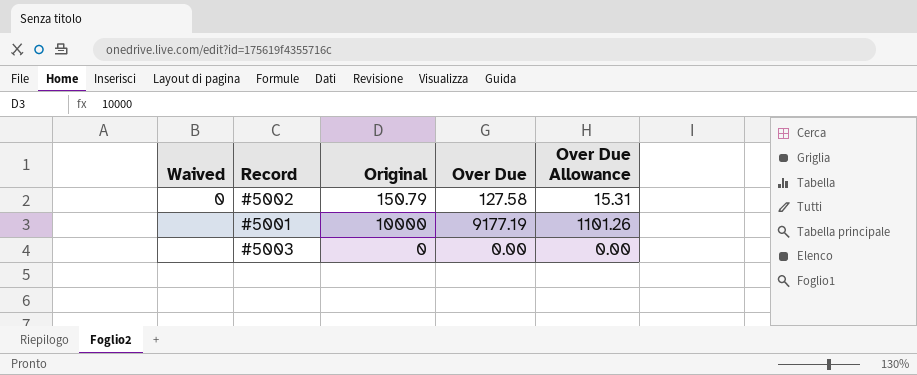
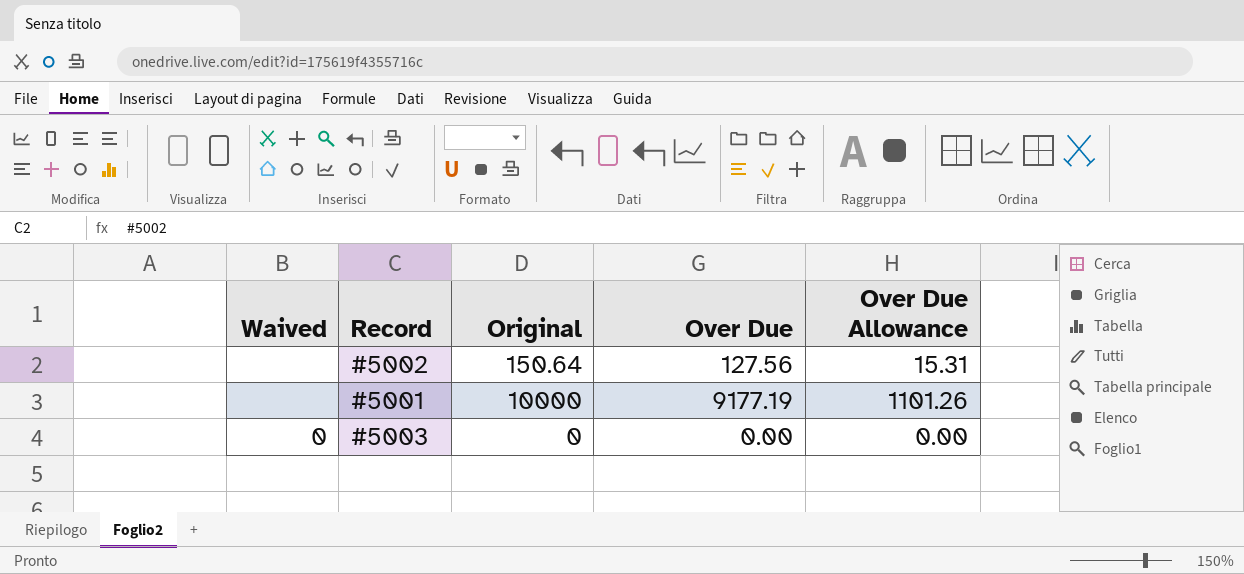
#5002 | Waived: 0 -> none
#5002 | Original: 150.79 -> 150.64
#5002 | Over Due: 127.58 -> 127.56
#5003 | Waived: none -> 0

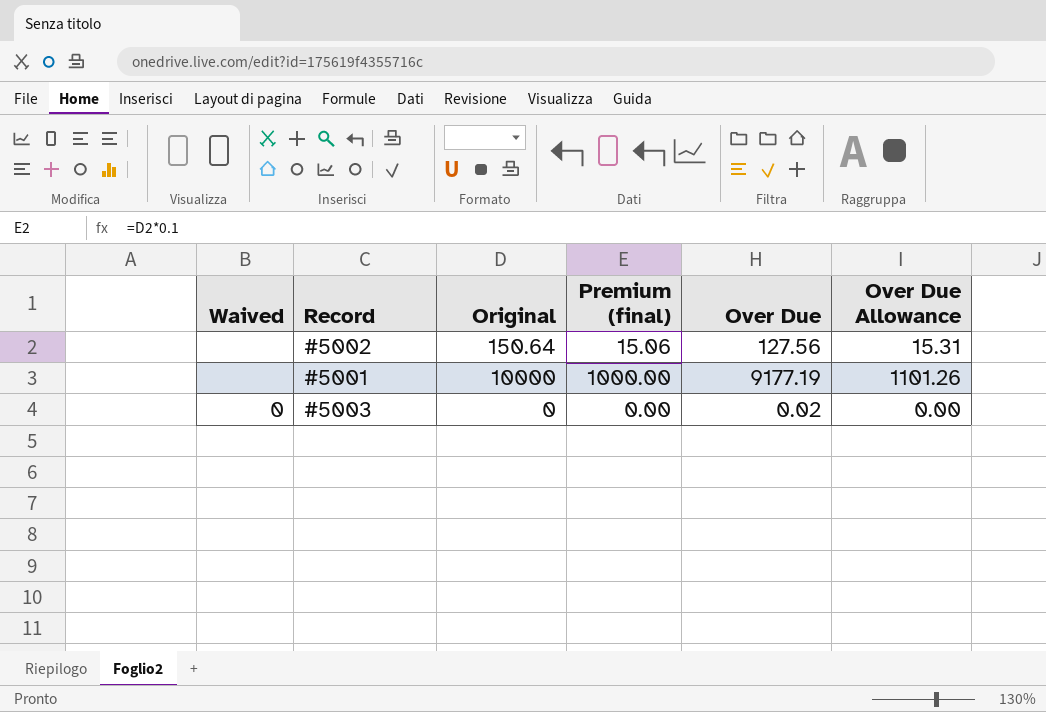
column Premium (final) | formula: none -> [Original] * 0.1
#5003 | Over Due: 0.00 -> 0.02

